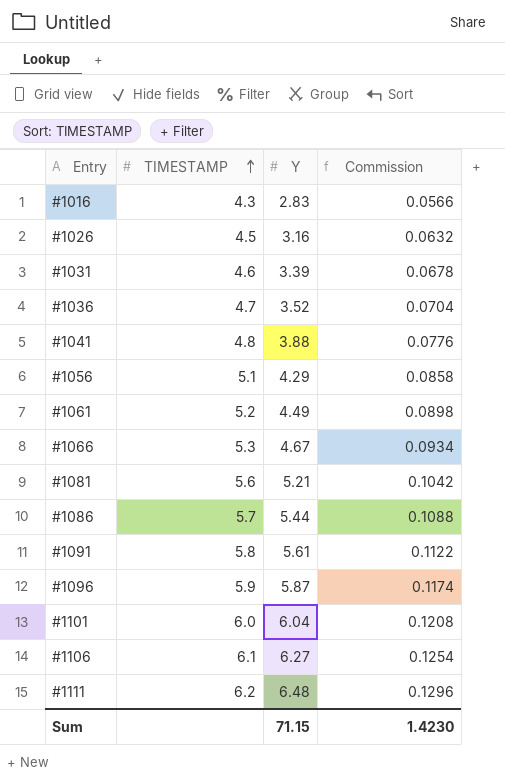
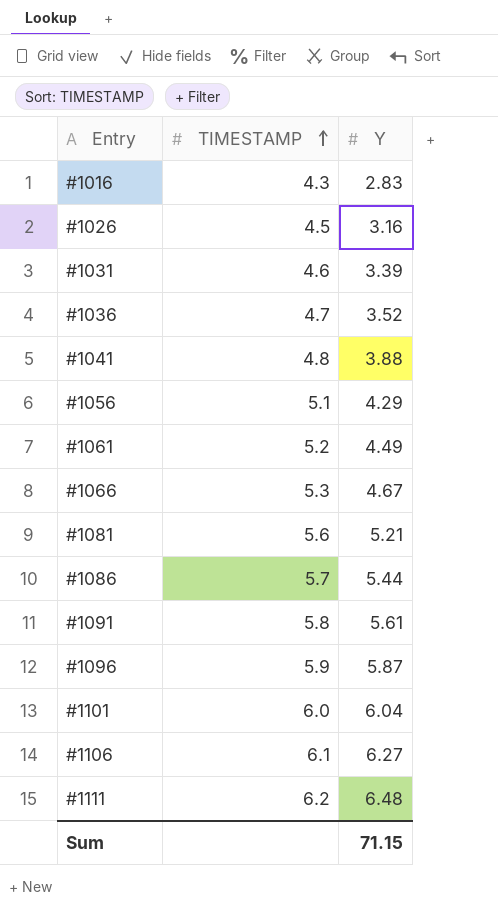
column Commission | formula: [Y] * 0.02 -> none

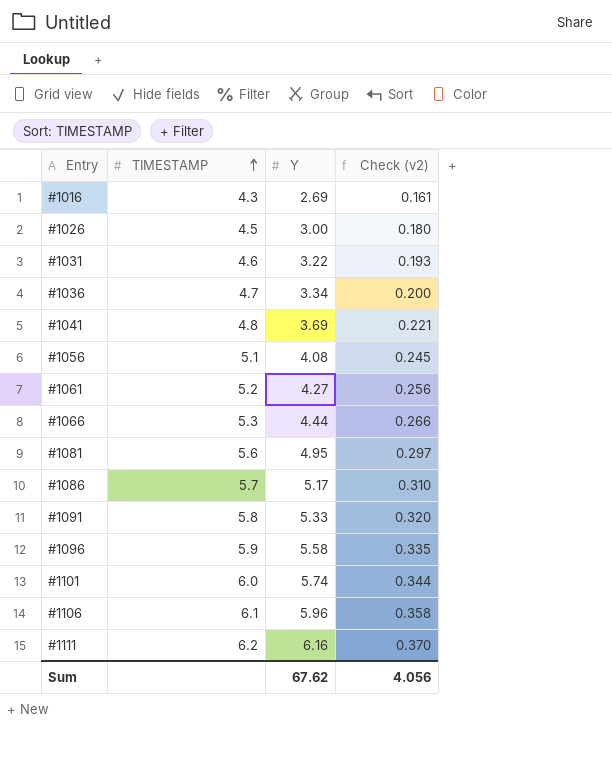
column Check (v2) | formula: none -> [Y] * 0.06
#1016 | Y: 2.83 -> 2.69
#1026 | Y: 3.16 -> 3.00
#1031 | Y: 3.39 -> 3.22
#1036 | Y: 3.52 -> 3.34
#1041 | Y: 3.88 -> 3.69
#1056 | Y: 4.29 -> 4.08
#1061 | Y: 4.49 -> 4.27
#1066 | Y: 4.67 -> 4.44
#1081 | Y: 5.21 -> 4.95
#1086 | Y: 5.44 -> 5.17
#1091 | Y: 5.61 -> 5.33
#1096 | Y: 5.87 -> 5.58
#1101 | Y: 6.04 -> 5.74
#1106 | Y: 6.27 -> 5.96
#1111 | Y: 6.48 -> 6.16
Sum | Y: 71.15 -> 67.62

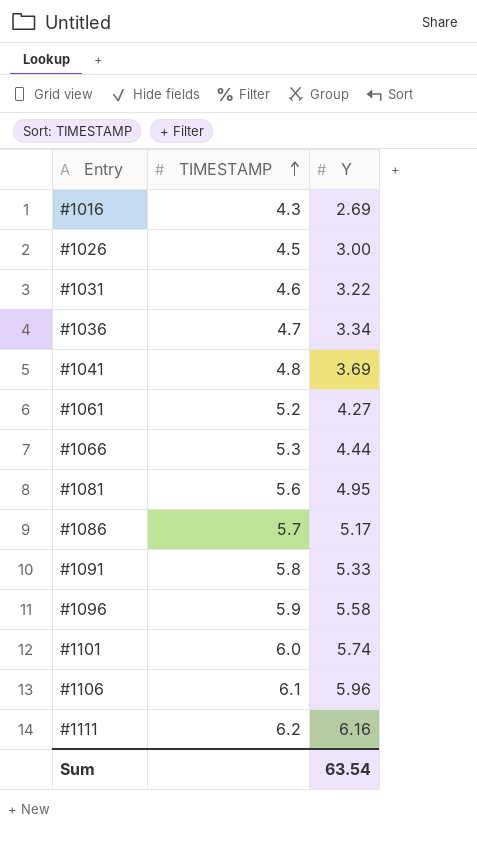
column Check (v2) | formula: [Y] * 0.06 -> none
row #1056: 5.1 | 4.08 | 0.245 -> none
Sum | Y: 67.62 -> 63.54

